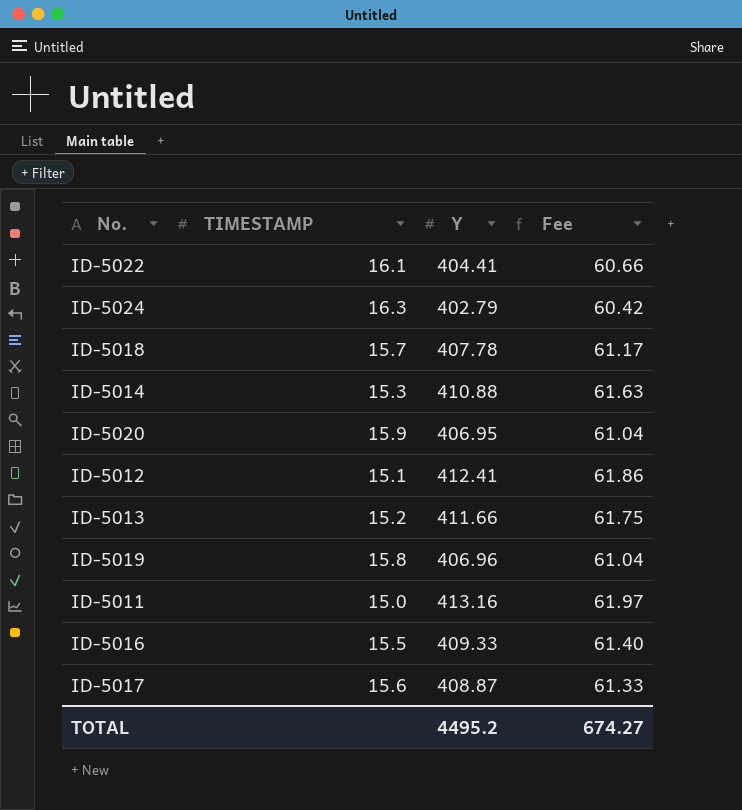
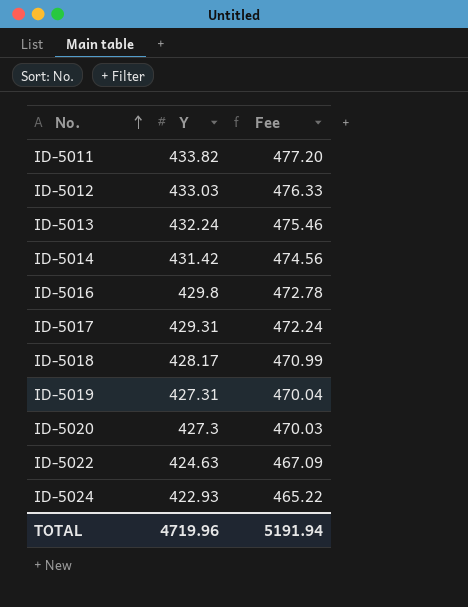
row order: none -> No. ascending
column TIMESTAMP | position: 2 -> none
column Fee | formula: [Y] * 0.15 -> [Y] * 1.1
ID-5011 | Y: 413.16 -> 433.82
ID-5012 | Y: 412.41 -> 433.03
ID-5013 | Y: 411.66 -> 432.24
ID-5014 | Y: 410.88 -> 431.42
ID-5016 | Y: 409.33 -> 429.8
ID-5017 | Y: 408.87 -> 429.31
ID-5018 | Y: 407.78 -> 428.17
ID-5019 | Y: 406.96 -> 427.31
ID-5020 | Y: 406.95 -> 427.3
ID-5022 | Y: 404.41 -> 424.63
ID-5024 | Y: 402.79 -> 422.93
TOTAL | Y: 4495.2 -> 4719.96
TOTAL | Fee: 674.27 -> 5191.94

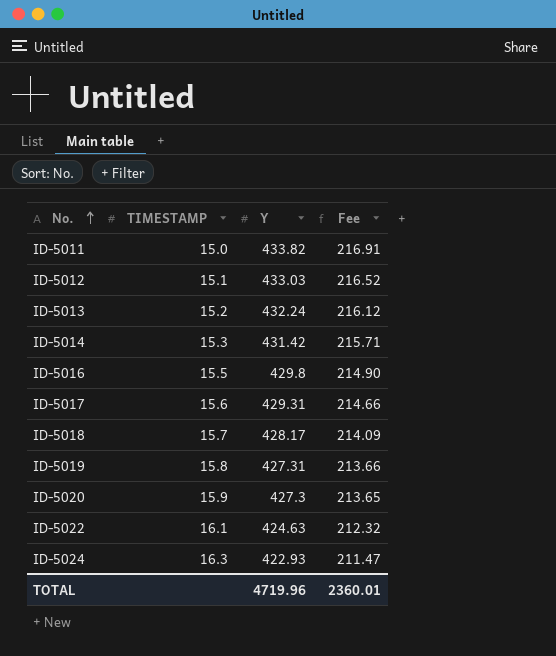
column TIMESTAMP | position: none -> 2
column Fee | formula: [Y] * 1.1 -> [Y] * 0.5
TOTAL | Fee: 5191.94 -> 2360.01

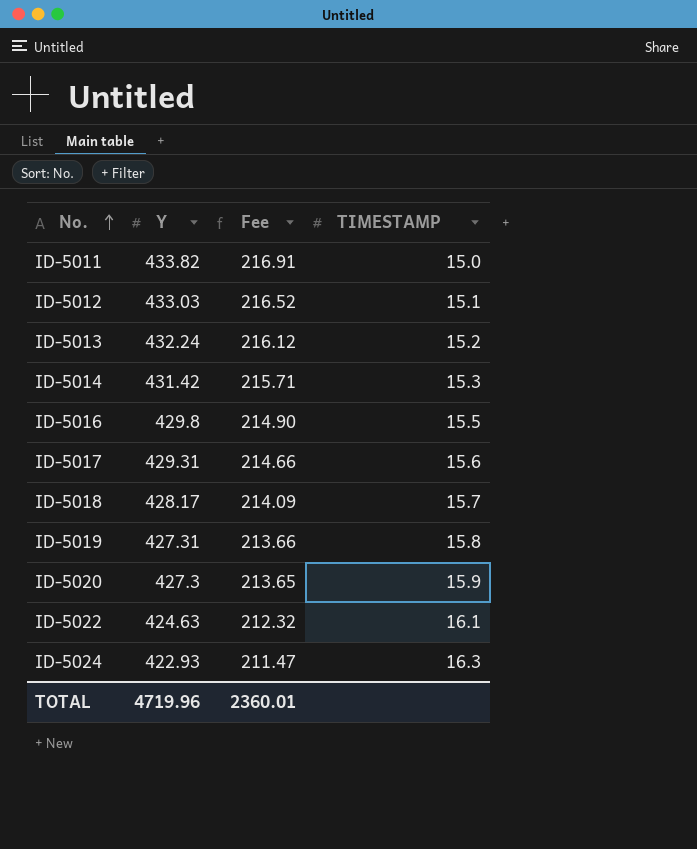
column TIMESTAMP | position: 2 -> 4

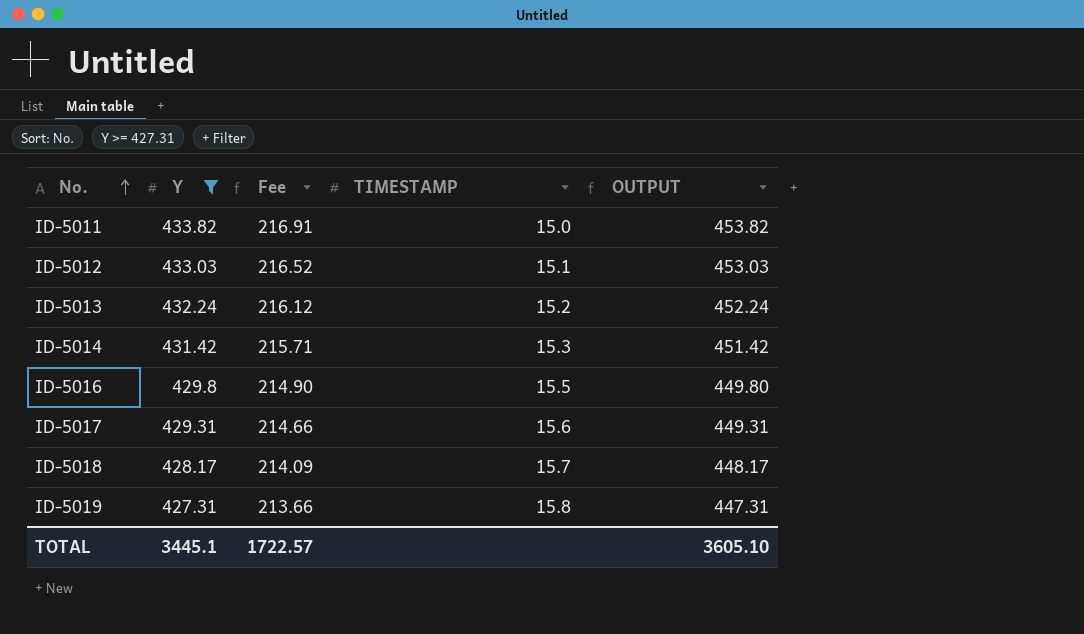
filter: none -> Y >= 427.31
column OUTPUT | formula: none -> [Y] + 20
TOTAL | Y: 4719.96 -> 3445.1
TOTAL | Fee: 2360.01 -> 1722.57

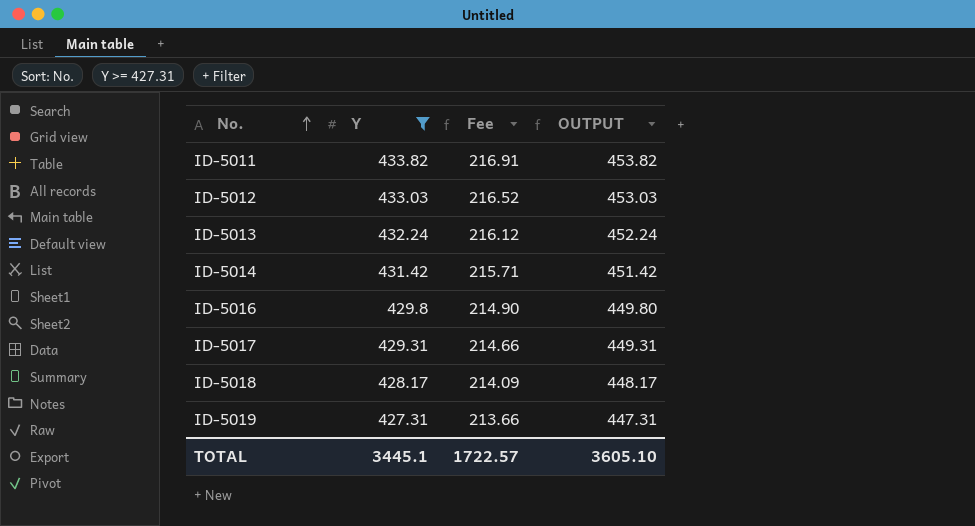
column TIMESTAMP | position: 4 -> none

